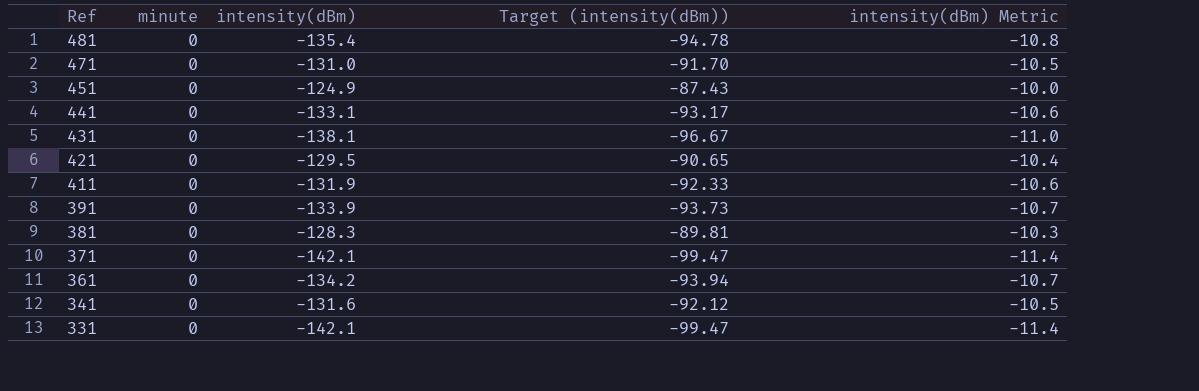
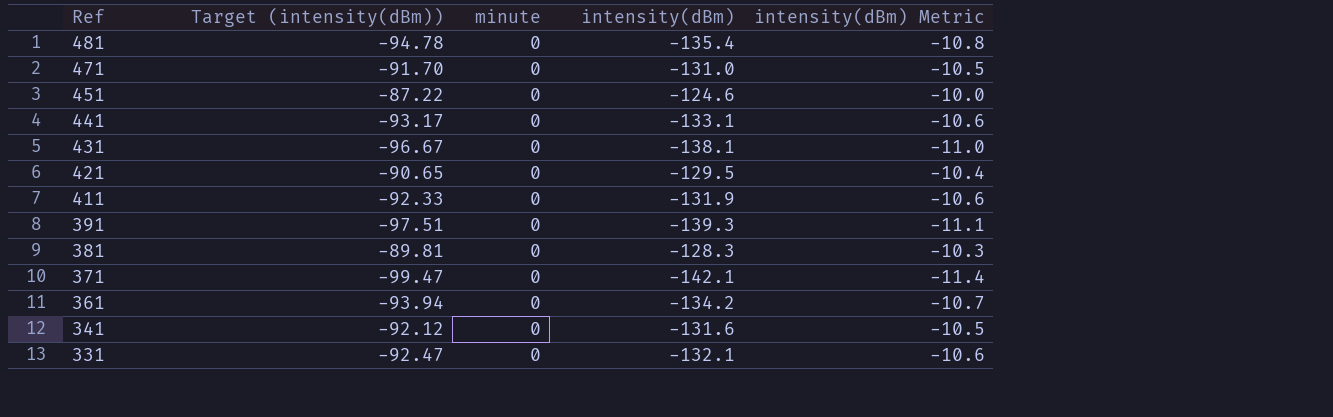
column Target (intensity(dBm)) | position: 4 -> 2
451 | Target (intensity(dBm)): -87.43 -> -87.22
451 | intensity(dBm): -124.9 -> -124.6
391 | Target (intensity(dBm)): -93.73 -> -97.51
391 | intensity(dBm): -133.9 -> -139.3
391 | intensity(dBm) Metric: -10.7 -> -11.1
331 | Target (intensity(dBm)): -99.47 -> -92.47
331 | intensity(dBm): -142.1 -> -132.1
331 | intensity(dBm) Metric: -11.4 -> -10.6

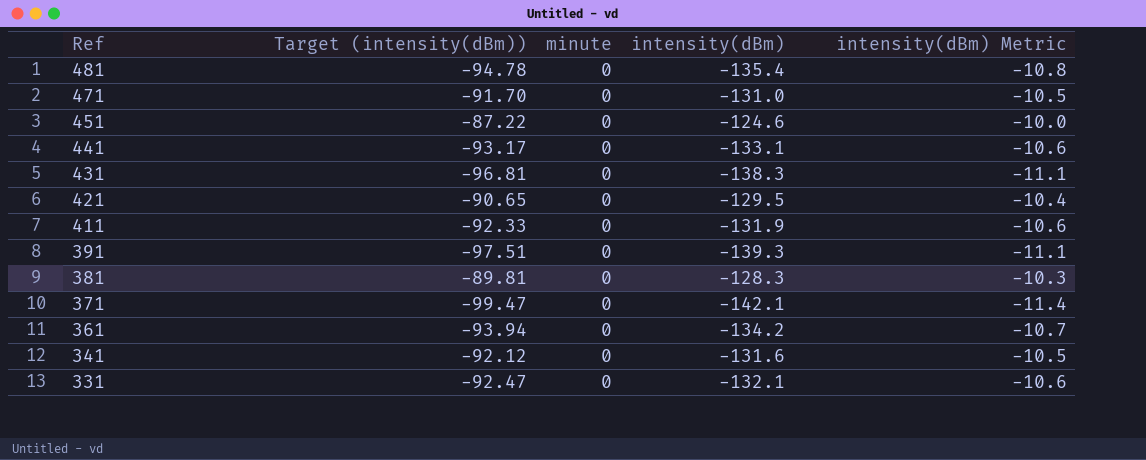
431 | Target (intensity(dBm)): -96.67 -> -96.81
431 | intensity(dBm): -138.1 -> -138.3
431 | intensity(dBm) Metric: -11.0 -> -11.1

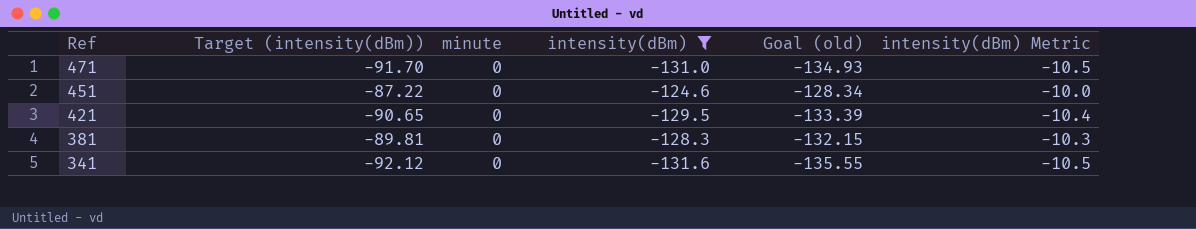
filter: none -> intensity(dBm) >= -131.6
column Goal (old) | formula: none -> [intensity(dBm)] * 1.03

